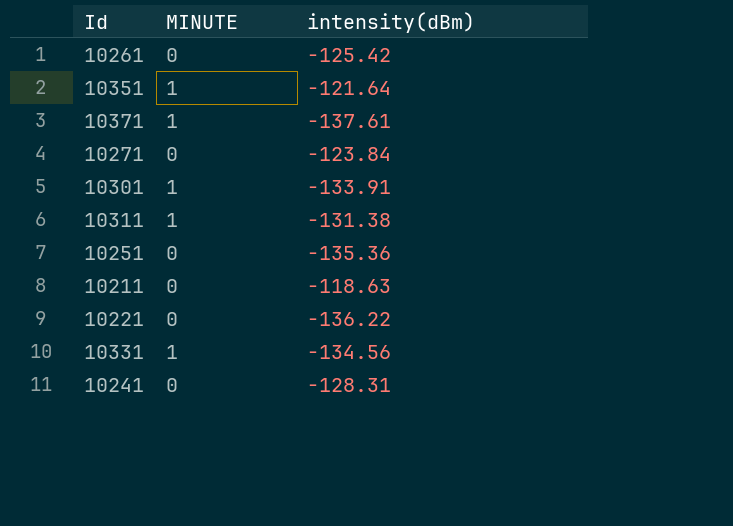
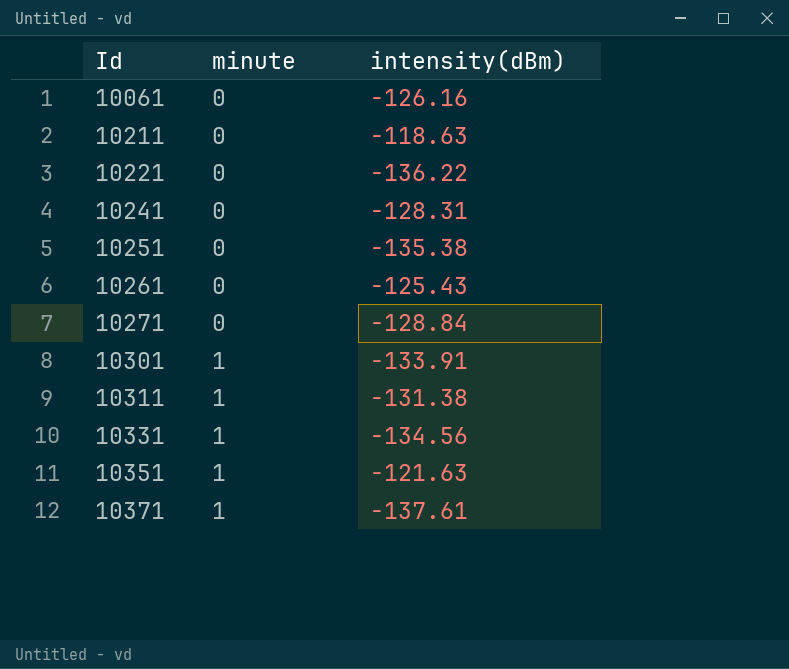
row order: none -> Id ascending
column name: MINUTE -> minute
row 10061: none -> 0 | -126.16
10251 | intensity(dBm): -135.36 -> -135.38
10261 | intensity(dBm): -125.42 -> -125.43
10271 | intensity(dBm): -123.84 -> -128.84
10351 | intensity(dBm): -121.64 -> -121.63

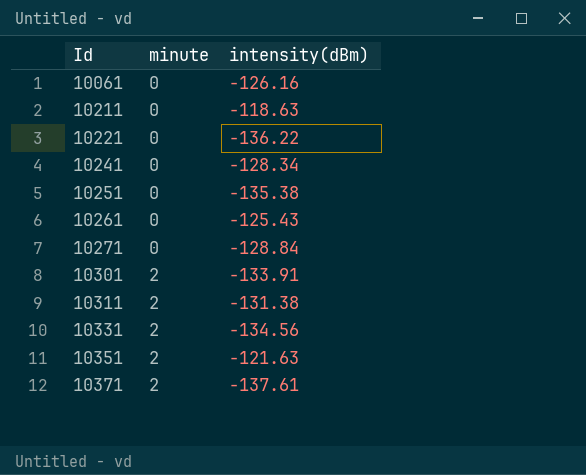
10241 | intensity(dBm): -128.31 -> -128.34
10301 | minute: 1 -> 2
10311 | minute: 1 -> 2
10331 | minute: 1 -> 2
10351 | minute: 1 -> 2
10371 | minute: 1 -> 2

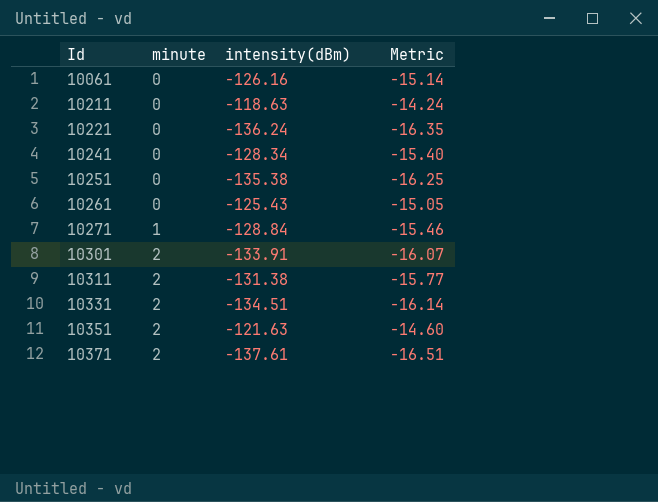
column Metric | formula: none -> [intensity(dBm)] * 0.12
10221 | intensity(dBm): -136.22 -> -136.24
10271 | minute: 0 -> 1
10331 | intensity(dBm): -134.56 -> -134.51

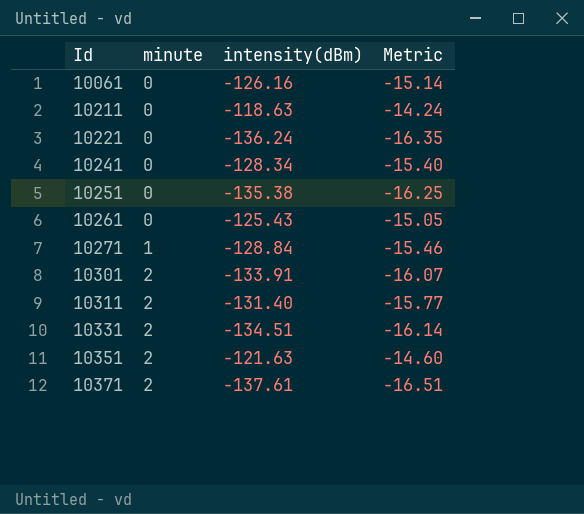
10311 | intensity(dBm): -131.38 -> -131.40

